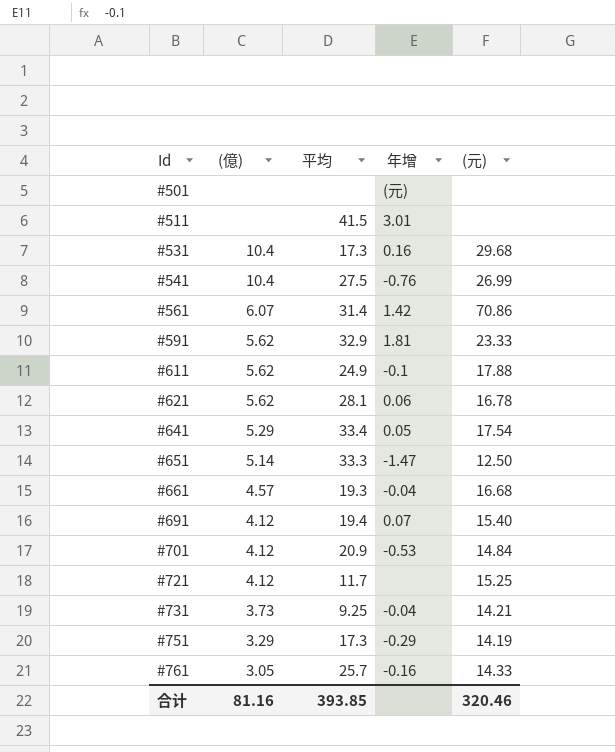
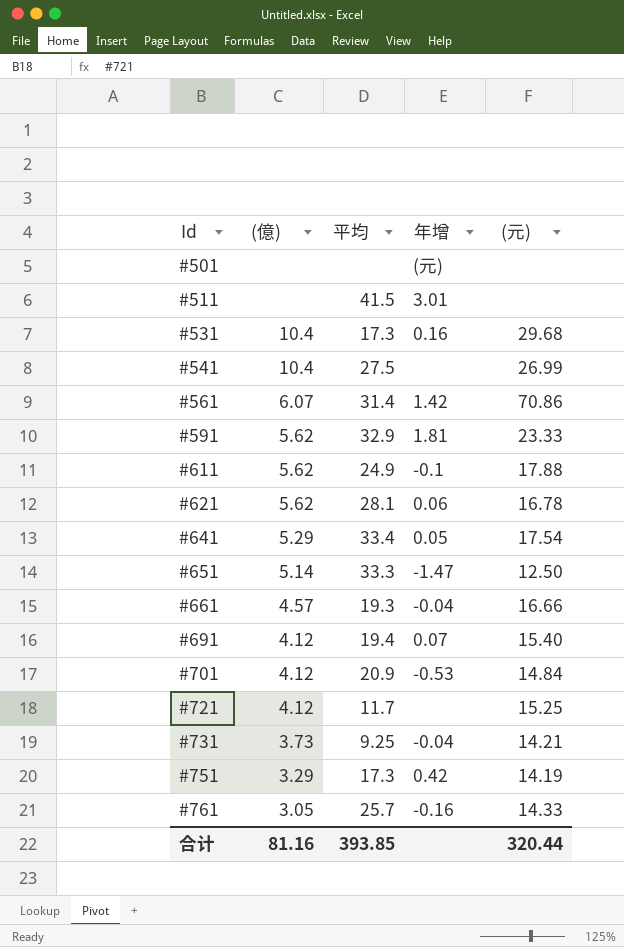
#541 | 年增: -0.76 -> none
#661 | (元): 16.68 -> 16.66
#751 | 年增: -0.29 -> 0.42
合计 | (元): 320.46 -> 320.44

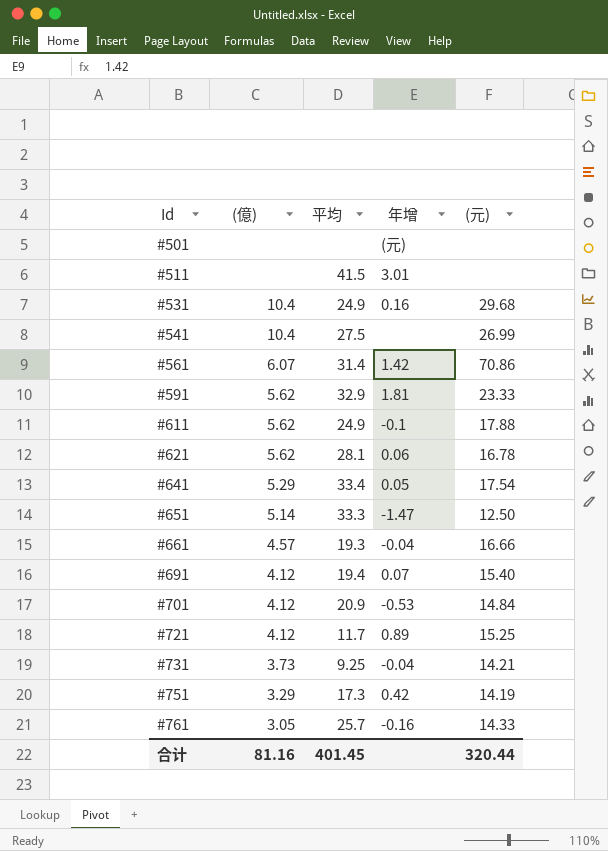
#531 | 平均: 17.3 -> 24.9
#721 | 年增: none -> 0.89
合计 | 平均: 393.85 -> 401.45

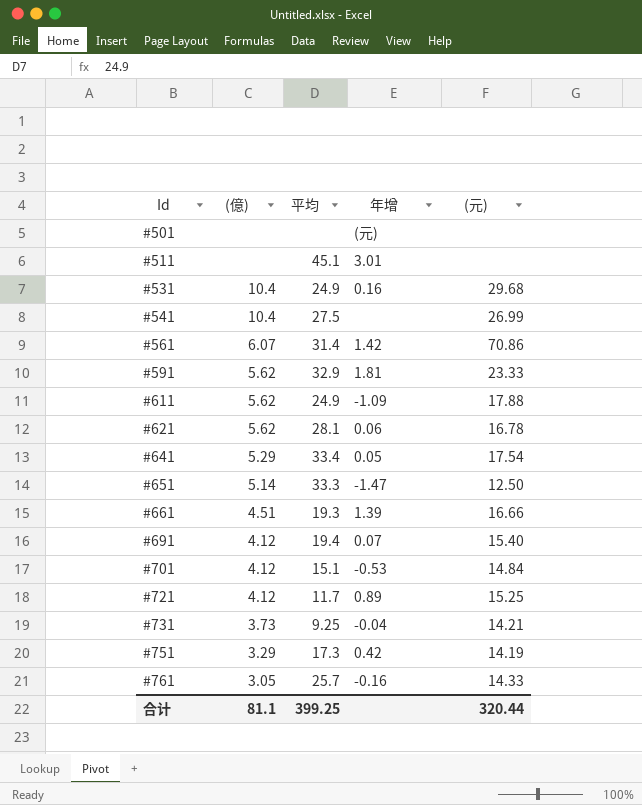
#511 | 平均: 41.5 -> 45.1
#611 | 年增: -0.1 -> -1.09
#661 | (億): 4.57 -> 4.51
#661 | 年增: -0.04 -> 1.39
#701 | 平均: 20.9 -> 15.1
合计 | (億): 81.16 -> 81.1
合计 | 平均: 401.45 -> 399.25

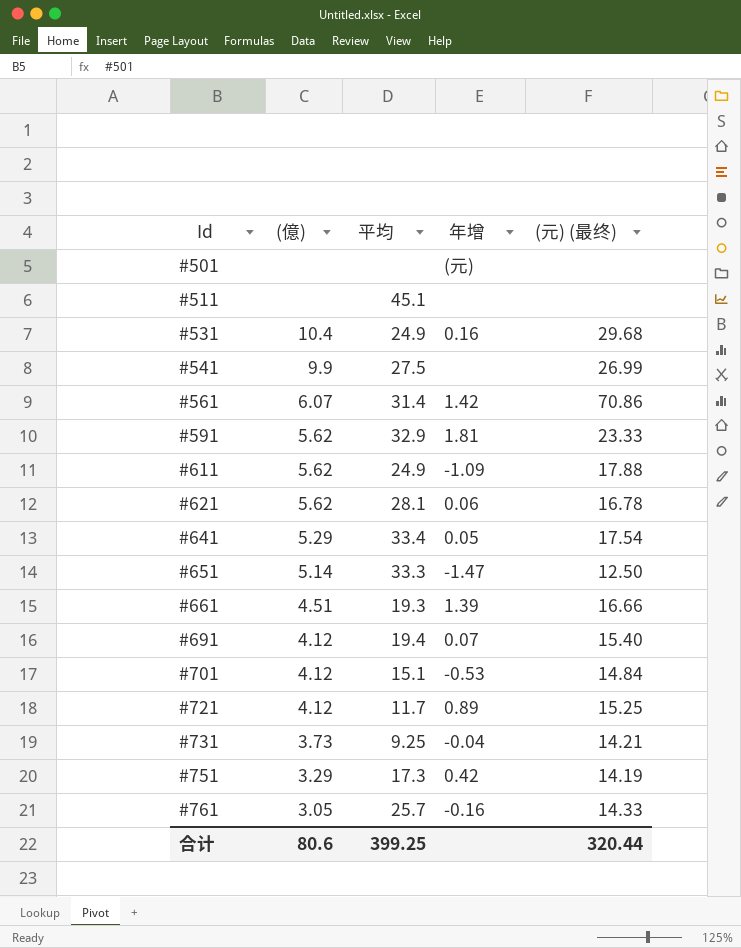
column name: (元) -> (元) (最终)
#511 | 年增: 3.01 -> none
#541 | (億): 10.4 -> 9.9
合计 | (億): 81.1 -> 80.6

